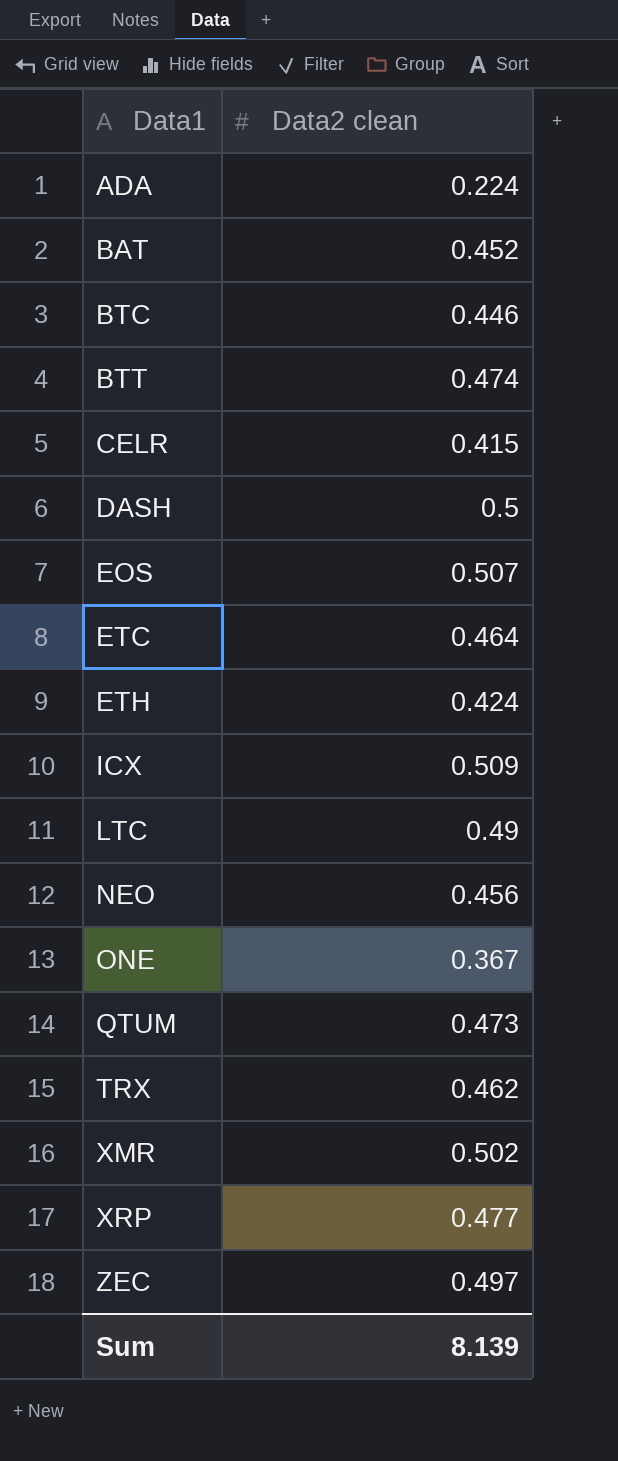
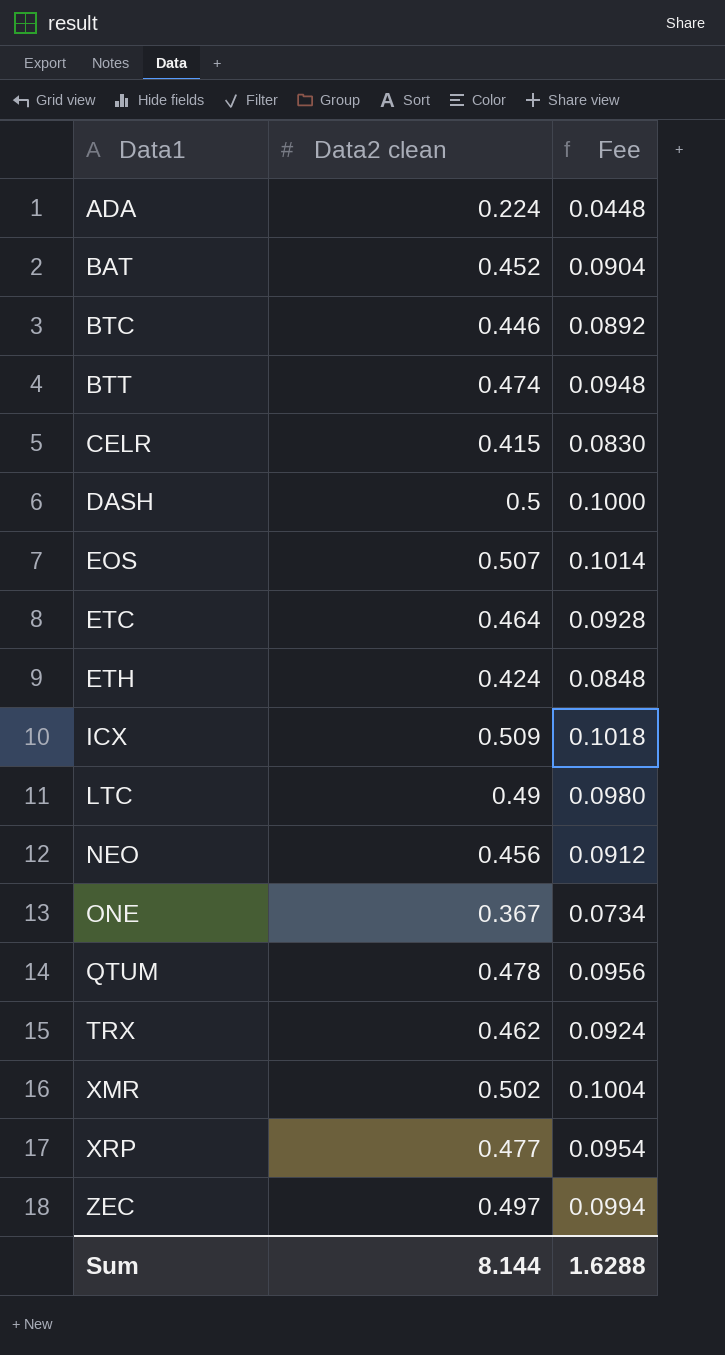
column Fee | formula: none -> [Data2 clean] * 0.2
QTUM | Data2 clean: 0.473 -> 0.478
Sum | Data2 clean: 8.139 -> 8.144

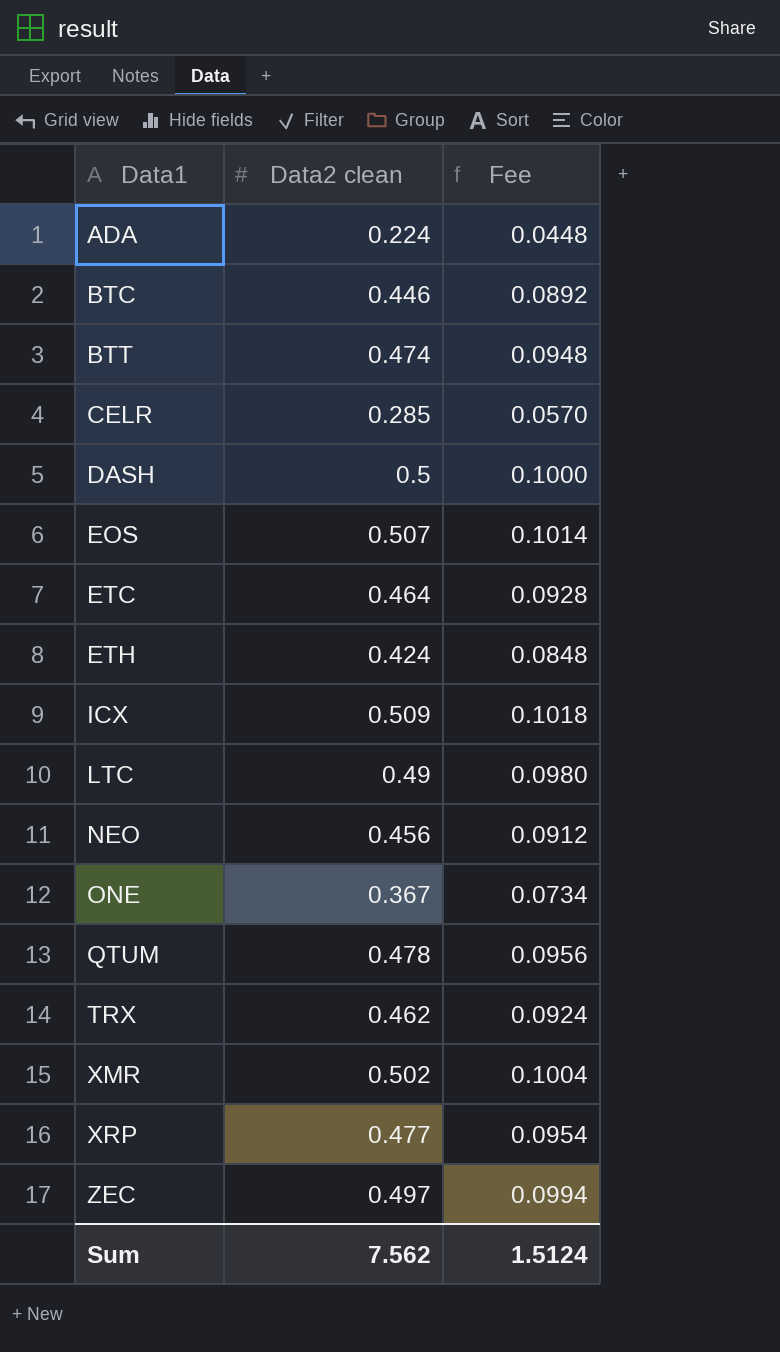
row BAT: 0.452 | 0.0904 -> none
CELR | Data2 clean: 0.415 -> 0.285
CELR | Fee: 0.0830 -> 0.0570
Sum | Data2 clean: 8.144 -> 7.562
Sum | Fee: 1.6288 -> 1.5124

